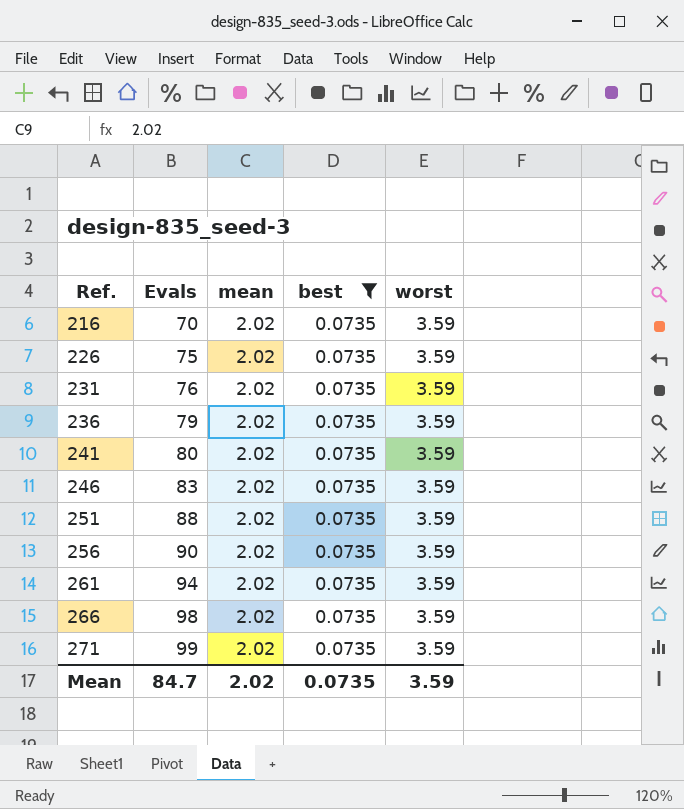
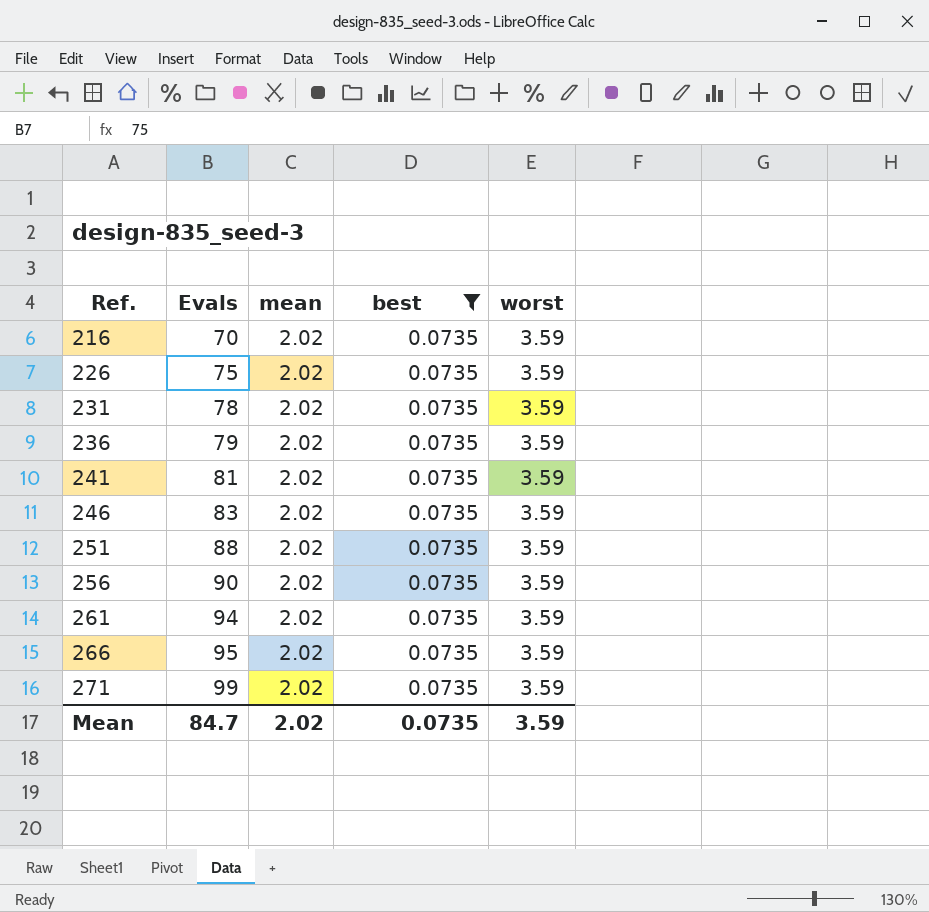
231 | Evals: 76 -> 78
241 | Evals: 80 -> 81
266 | Evals: 98 -> 95

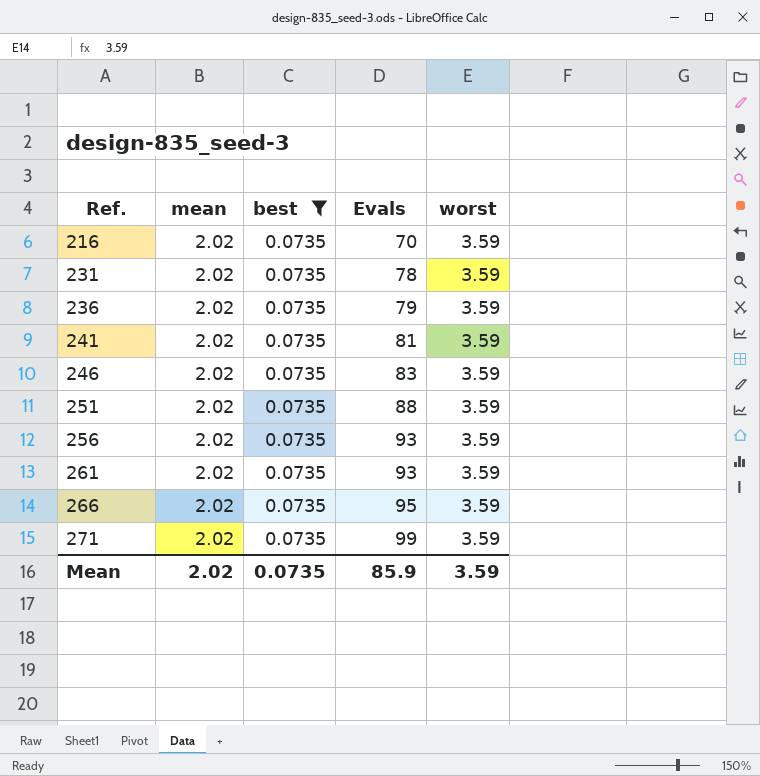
column Evals | position: 2 -> 4
row 226: 75 | 2.02 | 0.0735 | 3.59 -> none
256 | Evals: 90 -> 93
261 | Evals: 94 -> 93
Mean | Evals: 84.7 -> 85.9

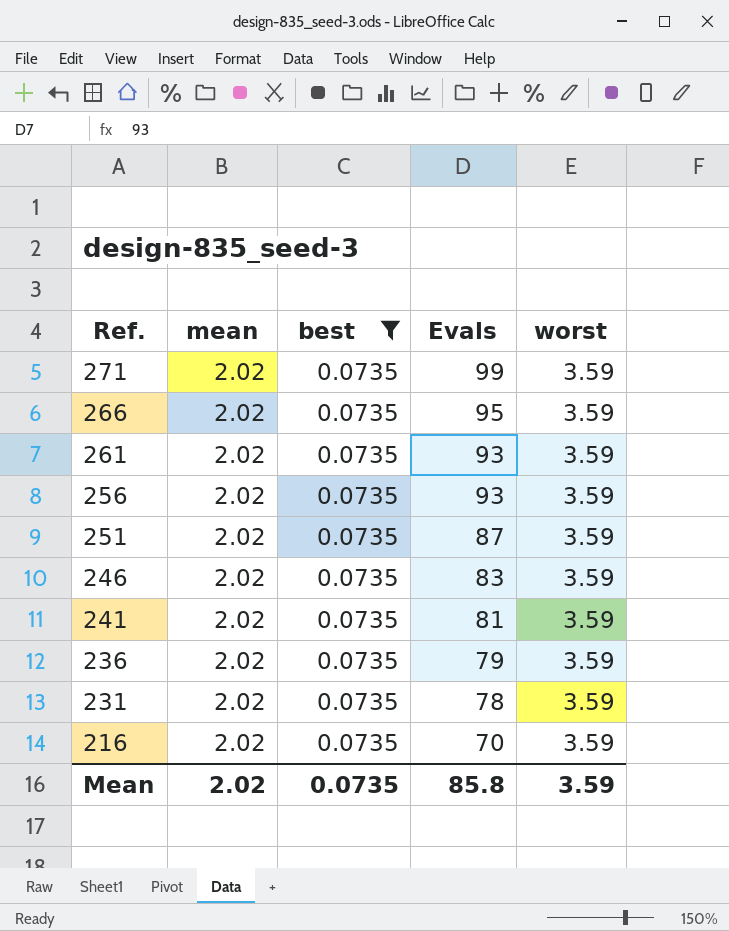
row order: Ref. ascending -> Ref. descending
251 | Evals: 88 -> 87
Mean | Evals: 85.9 -> 85.8

